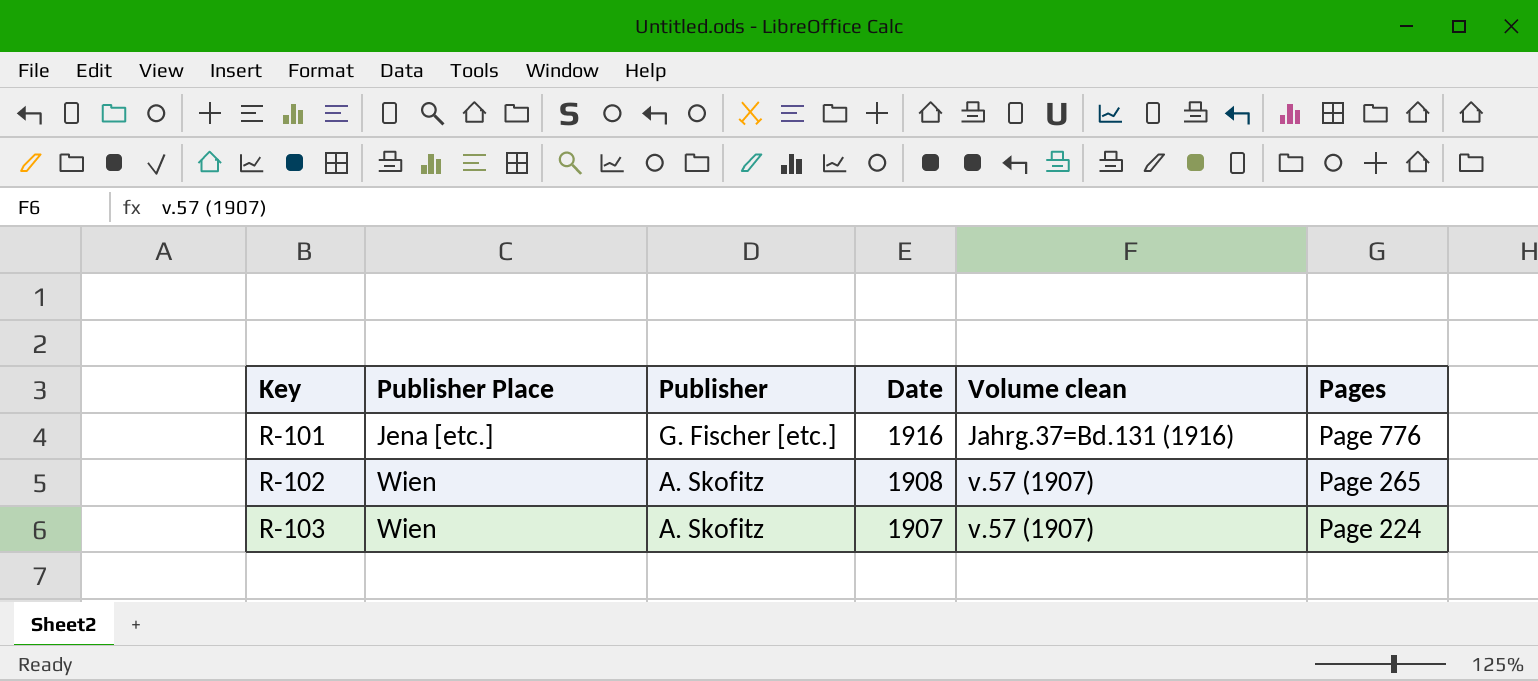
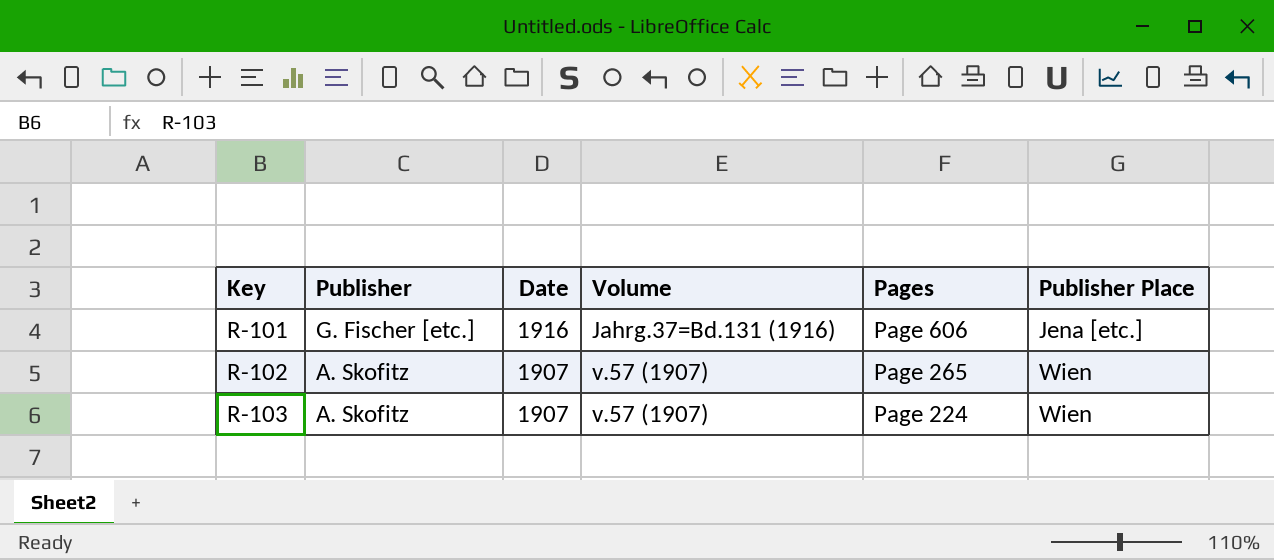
column name: Volume clean -> Volume
column Publisher Place | position: 2 -> 6
R-101 | Pages: Page 776 -> Page 606
R-102 | Date: 1908 -> 1907

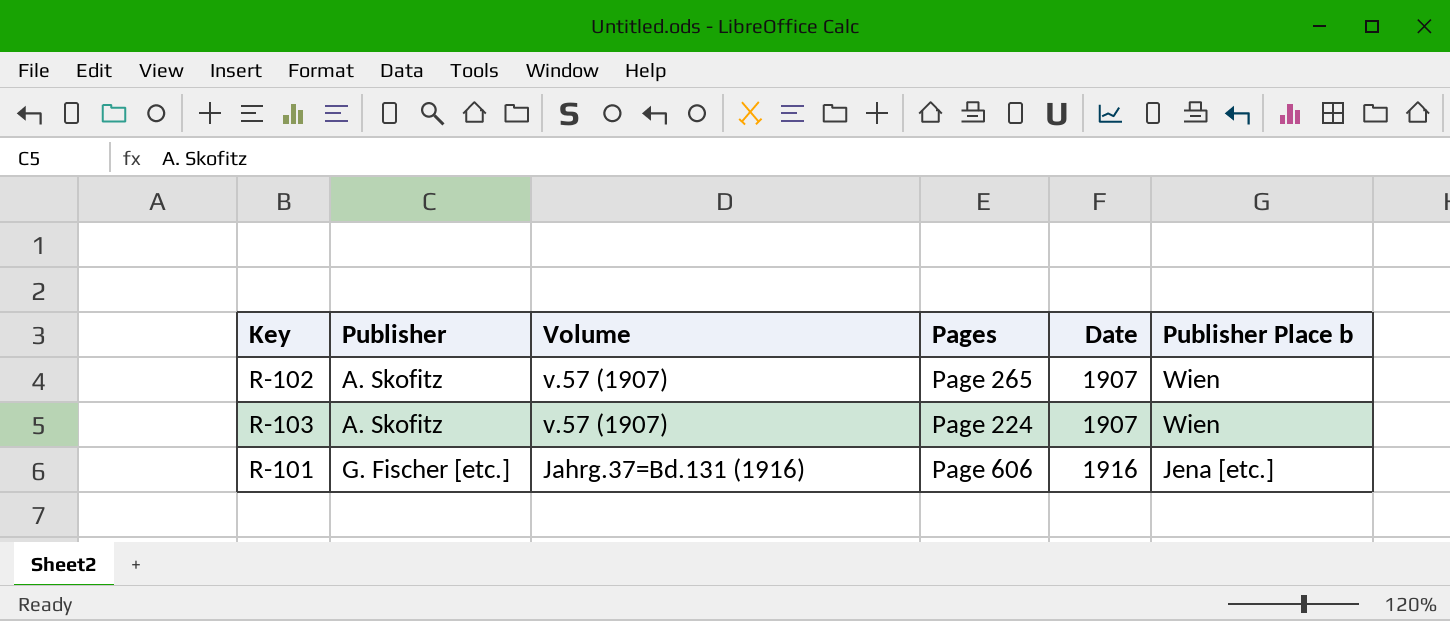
row order: Key ascending -> Publisher ascending
column Date | position: 3 -> 5
column name: Publisher Place -> Publisher Place b

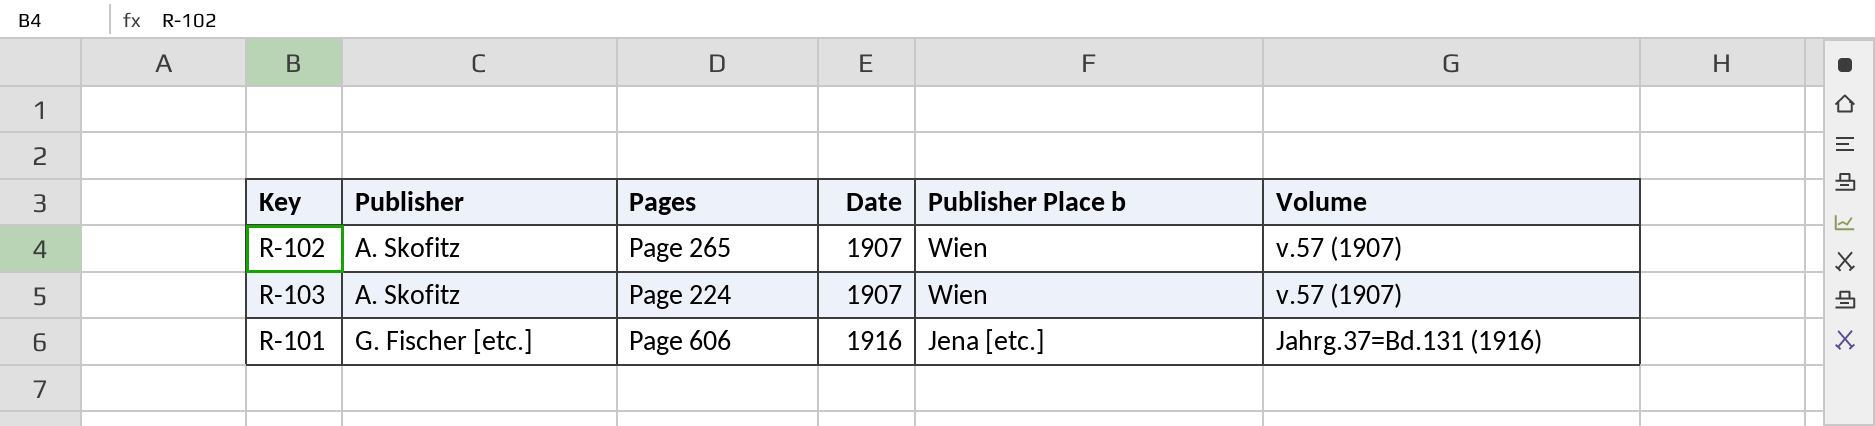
column Volume | position: 3 -> 6

